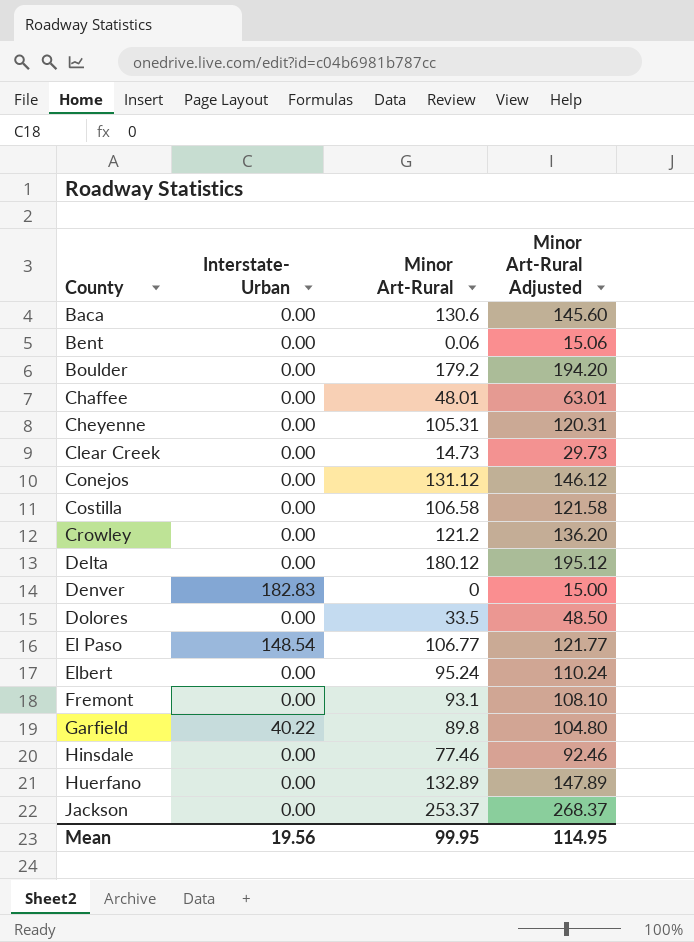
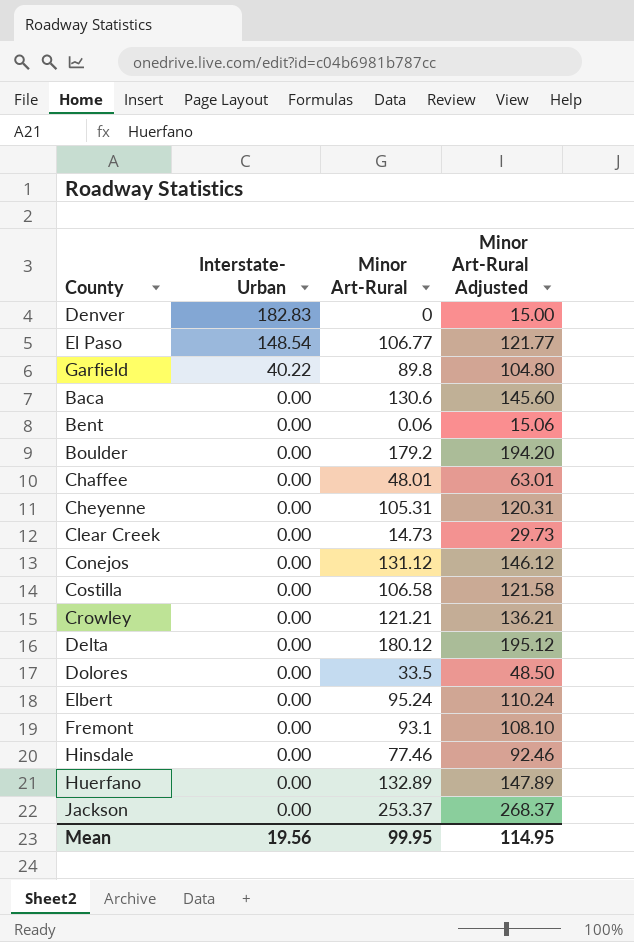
row order: County ascending -> Interstate- Urban descending
Crowley | Minor Art-Rural: 121.2 -> 121.21
Crowley | Minor Art-Rural Adjusted: 136.20 -> 136.21

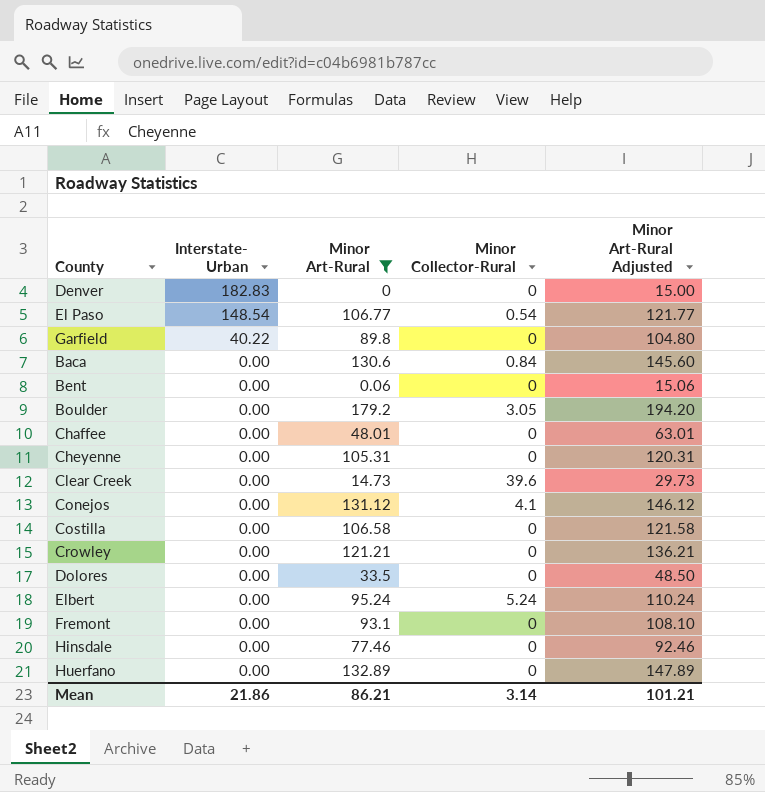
filter: none -> Minor Art-Rural <= 179.2
column Minor Collector-Rural | position: none -> 4
Mean | Interstate- Urban: 19.56 -> 21.86
Mean | Minor Art-Rural: 99.95 -> 86.21
Mean | Minor Art-Rural Adjusted: 114.95 -> 101.21

